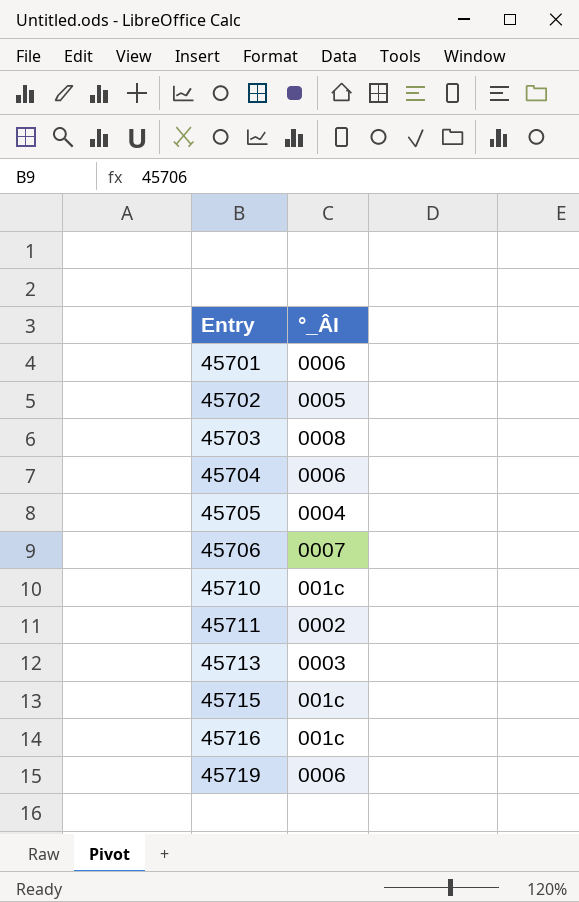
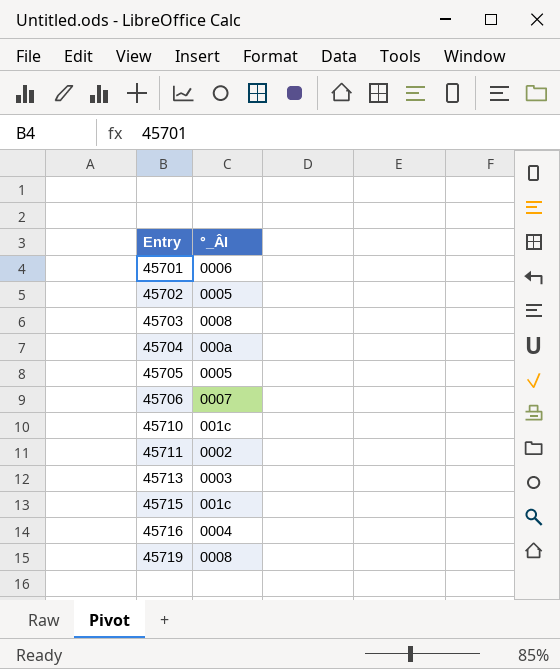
45704 | °_ÂI: 0006 -> 000a
45705 | °_ÂI: 0004 -> 0005
45716 | °_ÂI: 001c -> 0004
45719 | °_ÂI: 0006 -> 0008

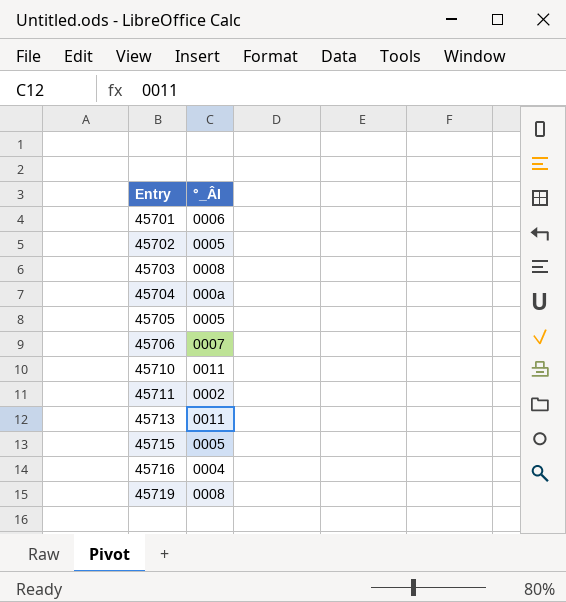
45710 | °_ÂI: 001c -> 0011
45713 | °_ÂI: 0003 -> 0011
45715 | °_ÂI: 001c -> 0005

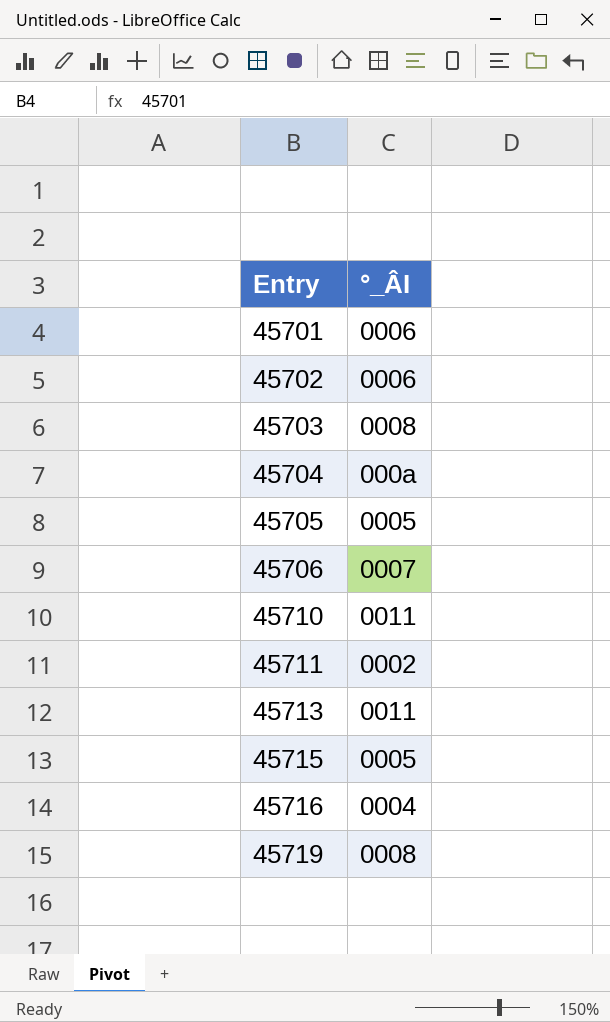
45702 | °_ÂI: 0005 -> 0006

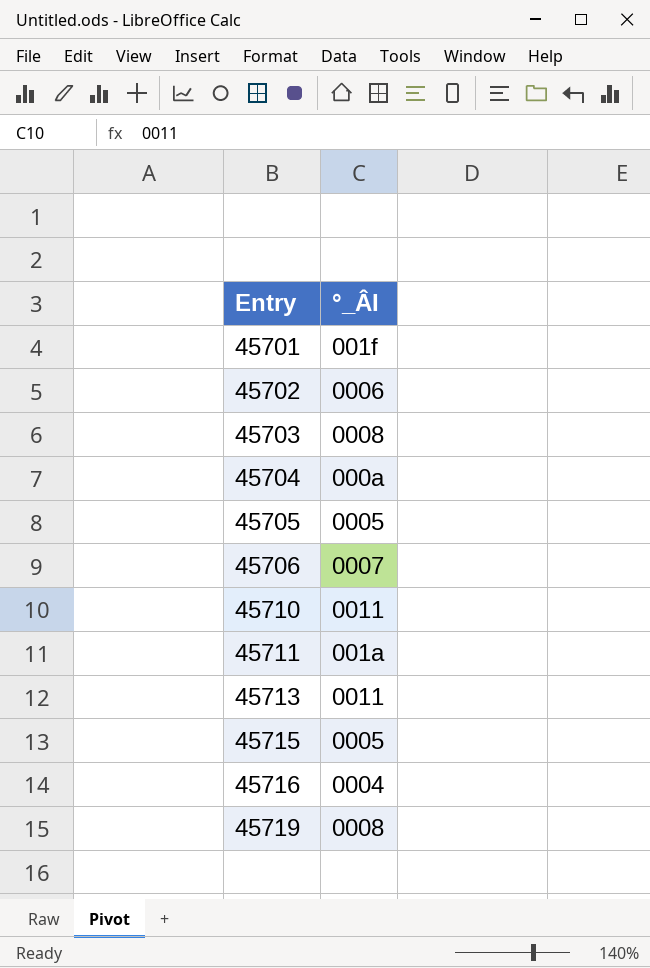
45701 | °_ÂI: 0006 -> 001f
45711 | °_ÂI: 0002 -> 001a

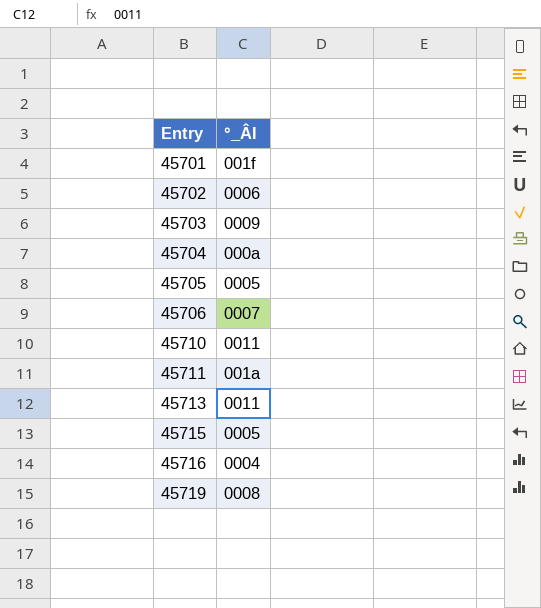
45703 | °_ÂI: 0008 -> 0009

